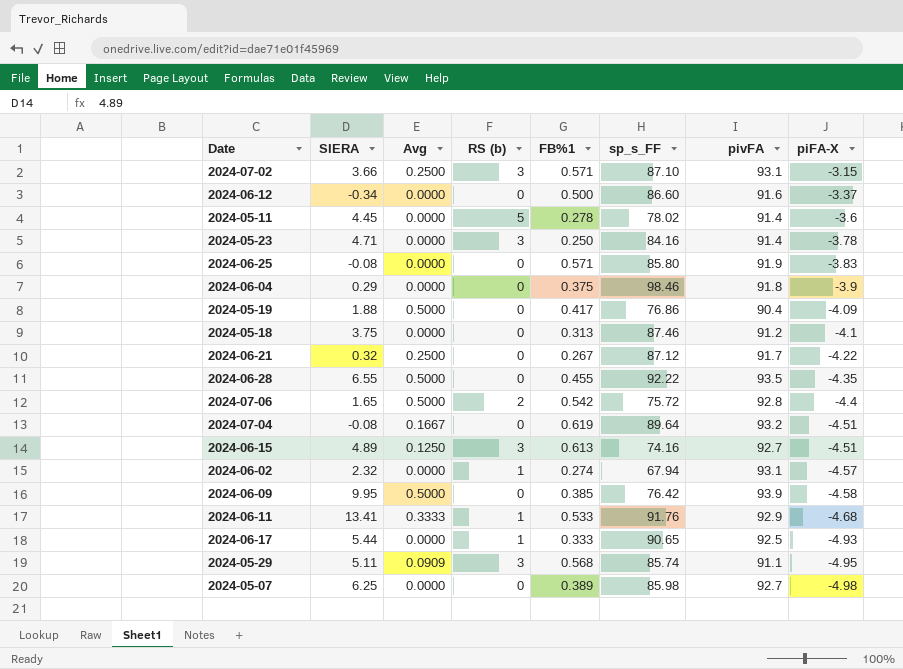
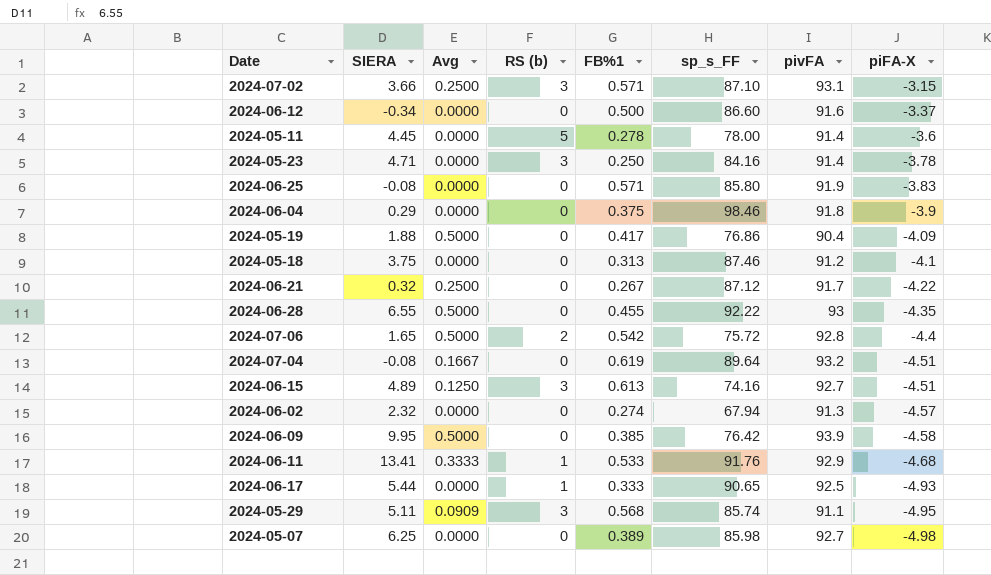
2024-05-11 | sp_s_FF: 78.02 -> 78.00
2024-06-28 | pivFA: 93.5 -> 93
2024-06-02 | RS (b): 1 -> 0
2024-06-02 | pivFA: 93.1 -> 91.3

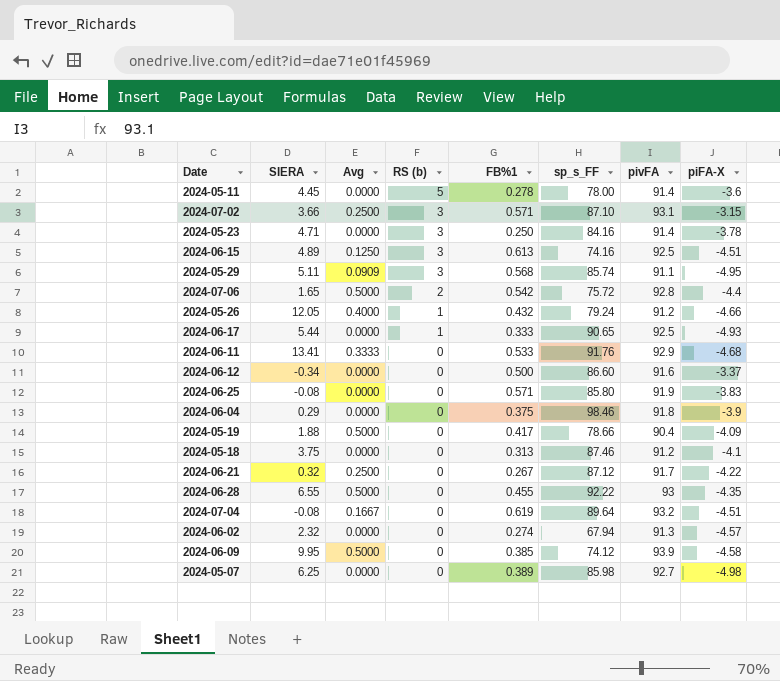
row order: piFA-X descending -> RS (b) descending
2024-06-15 | pivFA: 92.7 -> 92.5
row 2024-05-26: none -> 12.05 | 0.4000 | 1 | 0.432 | 79.24 | 91.2 | -4.66
2024-06-11 | RS (b): 1 -> 0
2024-05-19 | sp_s_FF: 76.86 -> 78.66
2024-06-09 | sp_s_FF: 76.42 -> 74.12

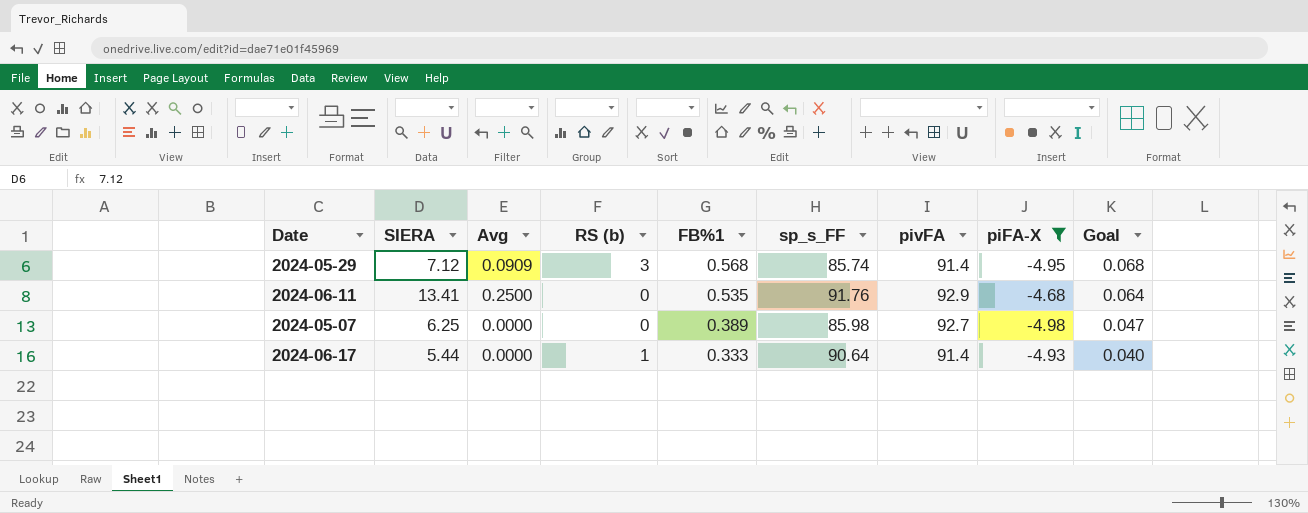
filter: none -> piFA-X <= -4.68
row order: RS (b) descending -> FB%1 descending
column Goal | formula: none -> [FB%1] * 0.12
2024-05-29 | SIERA: 5.11 -> 7.12
2024-05-29 | pivFA: 91.1 -> 91.4
2024-06-11 | Avg: 0.3333 -> 0.2500
2024-06-11 | FB%1: 0.533 -> 0.535
2024-06-17 | sp_s_FF: 90.65 -> 90.64
2024-06-17 | pivFA: 92.5 -> 91.4

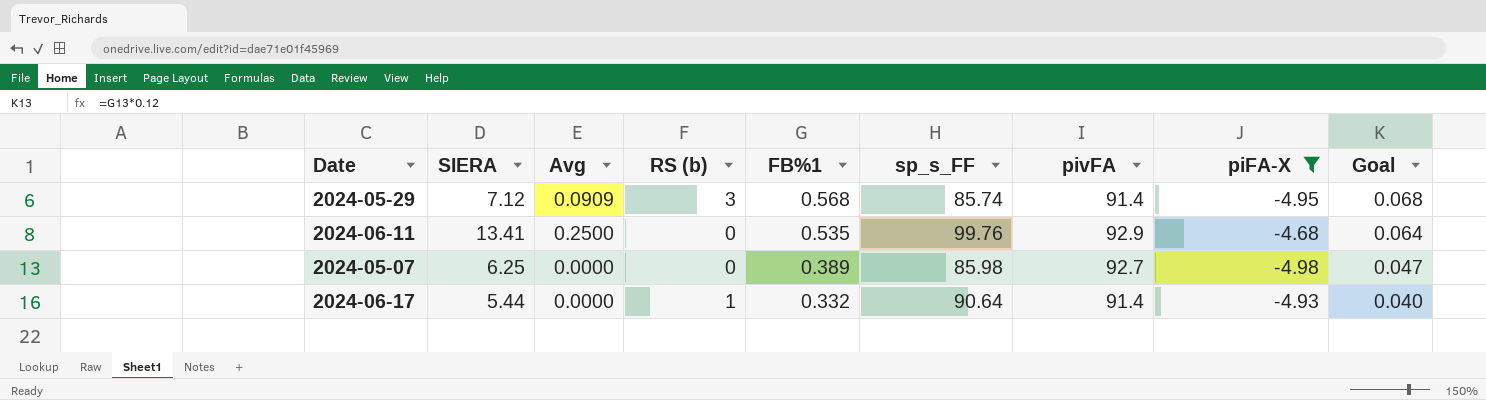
2024-06-11 | sp_s_FF: 91.76 -> 99.76
2024-06-17 | FB%1: 0.333 -> 0.332

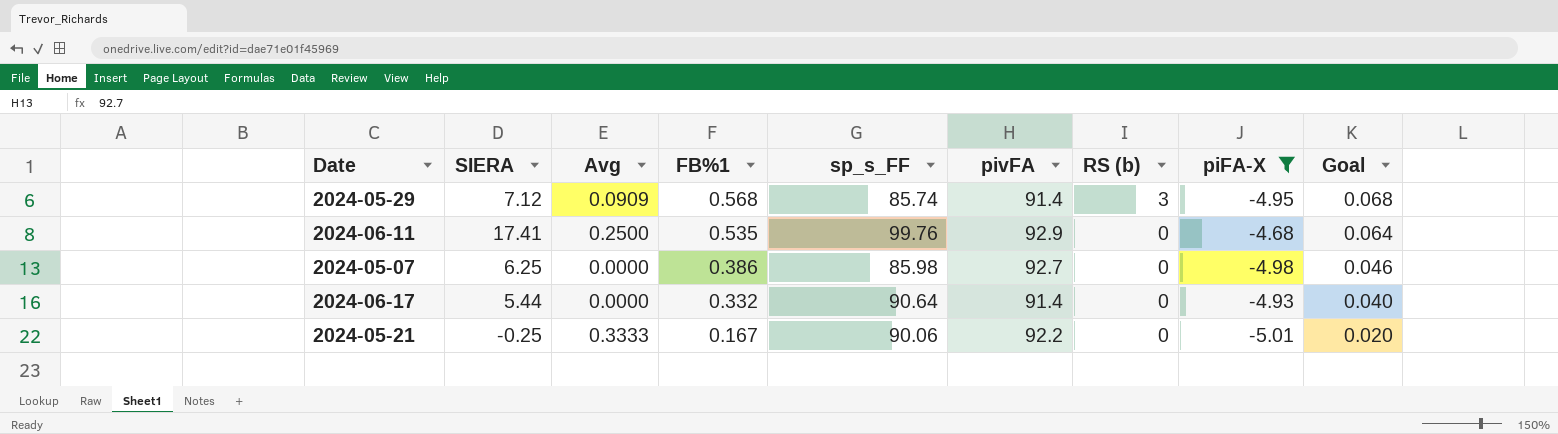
column RS (b) | position: 4 -> 7
2024-06-11 | SIERA: 13.41 -> 17.41
2024-05-07 | FB%1: 0.389 -> 0.386
2024-05-07 | Goal: 0.047 -> 0.046
2024-06-17 | RS (b): 1 -> 0
row 2024-05-21: none -> -0.25 | 0.3333 | 0.167 | 90.06 | 92.2 | 0 | -5.01 | 0.020

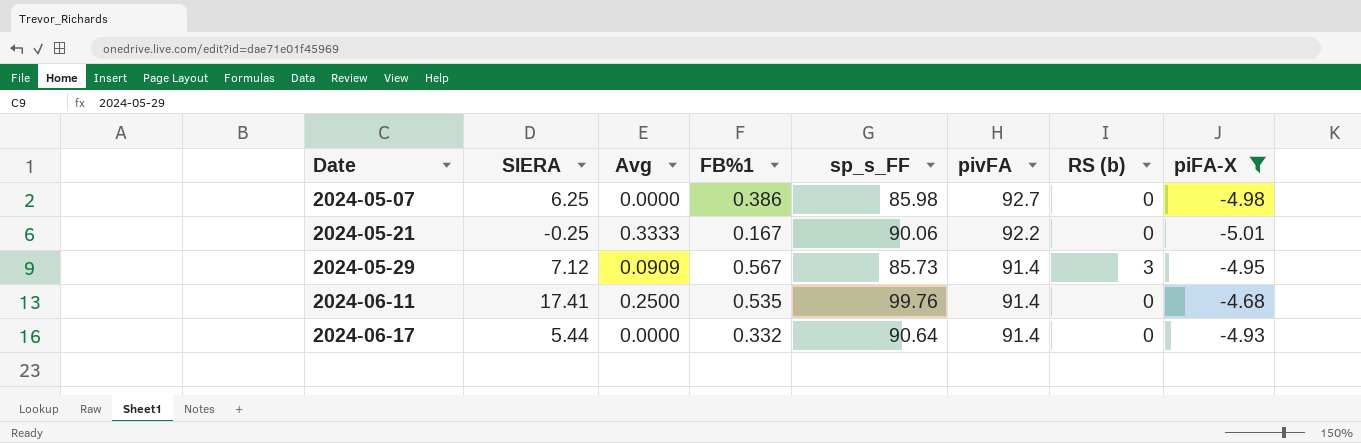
row order: FB%1 descending -> Date ascending
column Goal | formula: [FB%1] * 0.12 -> none
2024-05-29 | FB%1: 0.568 -> 0.567
2024-05-29 | sp_s_FF: 85.74 -> 85.73
2024-06-11 | pivFA: 92.9 -> 91.4

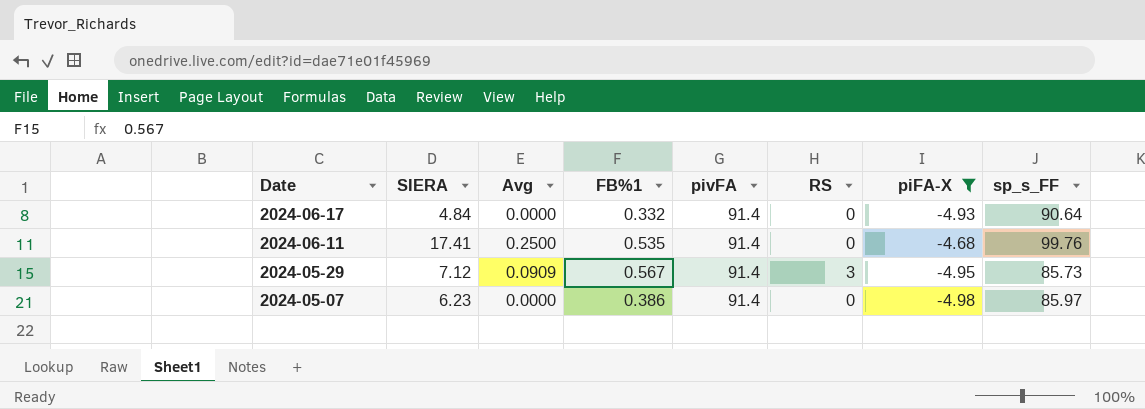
row order: Date ascending -> Date descending
column name: RS (b) -> RS
column sp_s_FF | position: 5 -> 8
row 2024-05-21: -0.25 | 0.3333 | 0.167 | 90.06 | 92.2 | 0 | -5.01 -> none
2024-06-17 | SIERA: 5.44 -> 4.84
2024-05-07 | SIERA: 6.25 -> 6.23
2024-05-07 | pivFA: 92.7 -> 91.4
2024-05-07 | sp_s_FF: 85.98 -> 85.97

